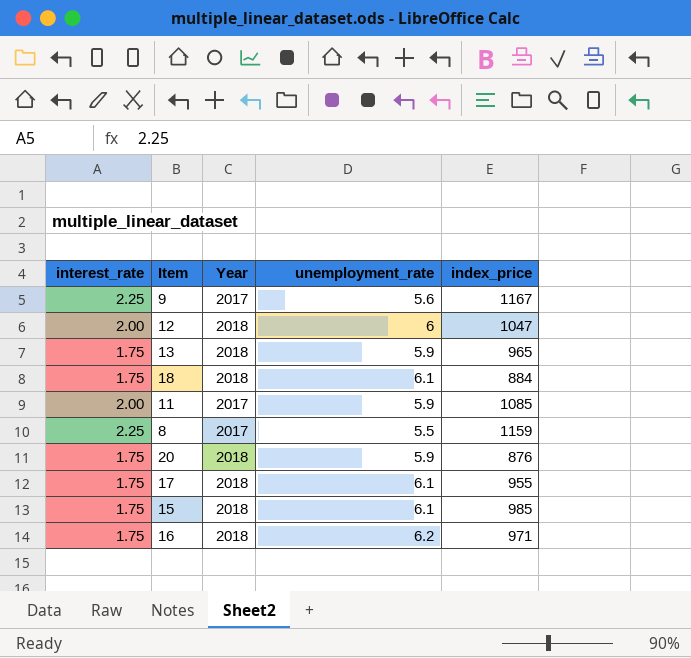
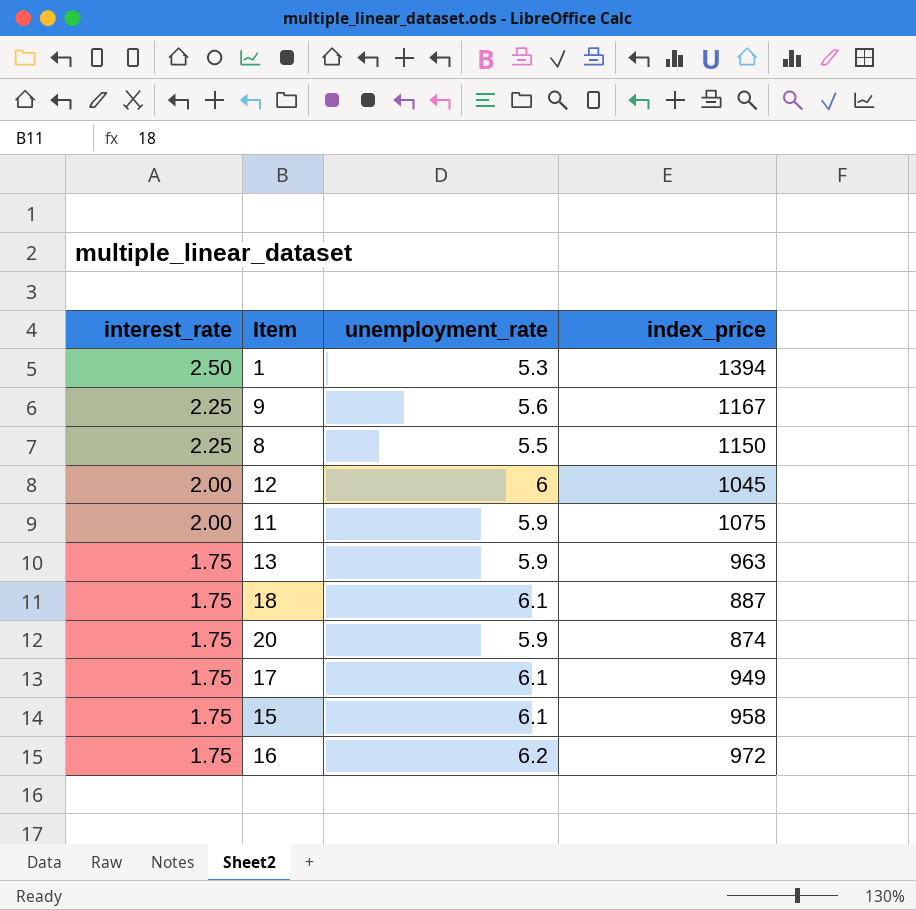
row order: none -> interest_rate descending
column Year | position: 3 -> none
row 1: none -> 2.50 | 5.3 | 1394
8 | index_price: 1159 -> 1150
12 | index_price: 1047 -> 1045
11 | index_price: 1085 -> 1075
13 | index_price: 965 -> 963
18 | index_price: 884 -> 887
20 | index_price: 876 -> 874
17 | index_price: 955 -> 949
15 | index_price: 985 -> 958
16 | index_price: 971 -> 972

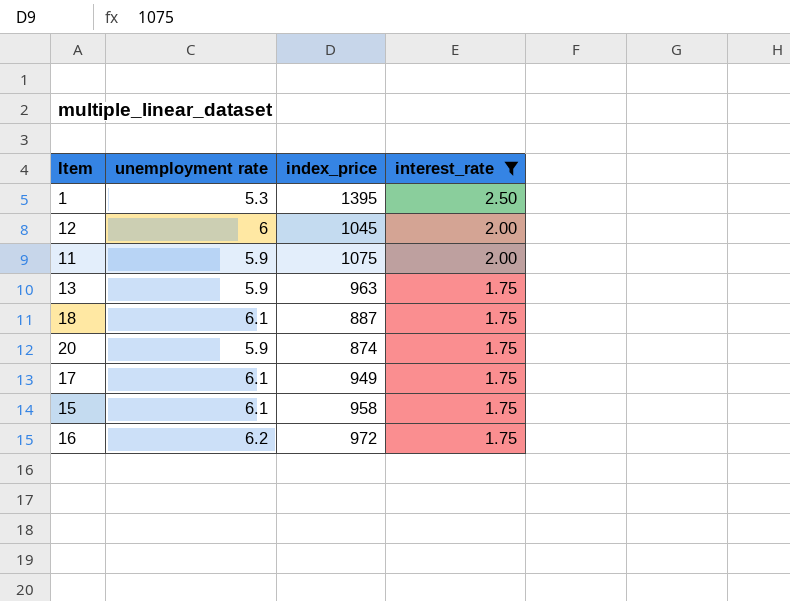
filter: none -> interest_rate != 2.25
column name: unemployment_rate -> unemployment rate
column interest_rate | position: 1 -> 4
1 | index_price: 1394 -> 1395

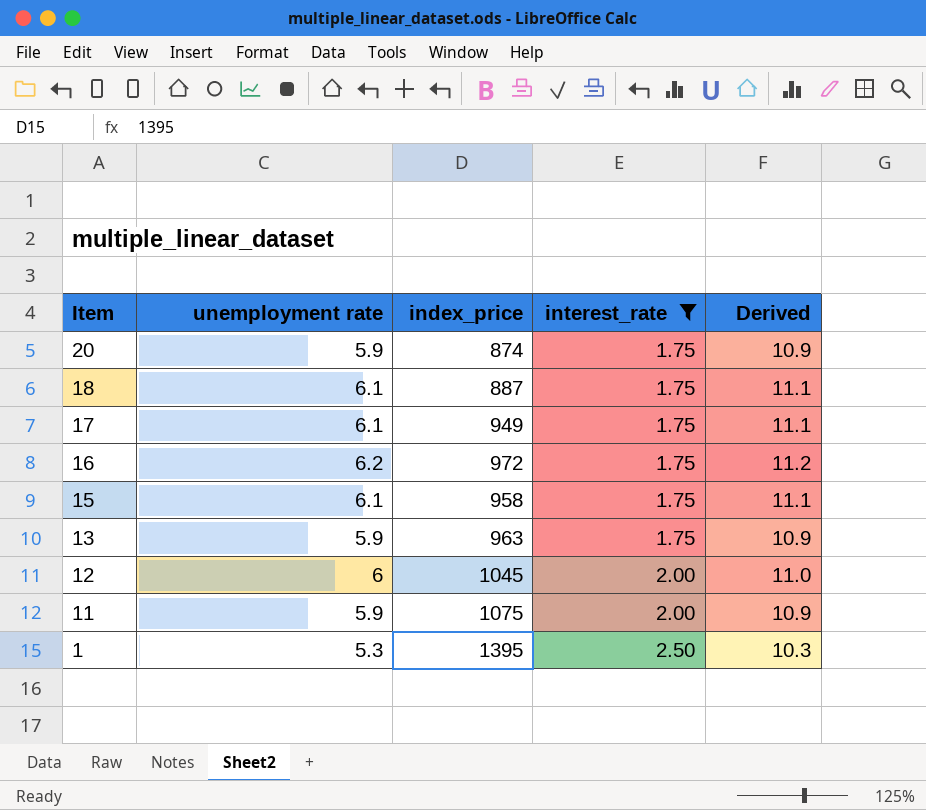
row order: interest_rate descending -> Item descending
column Derived | formula: none -> [unemployment rate] + 5

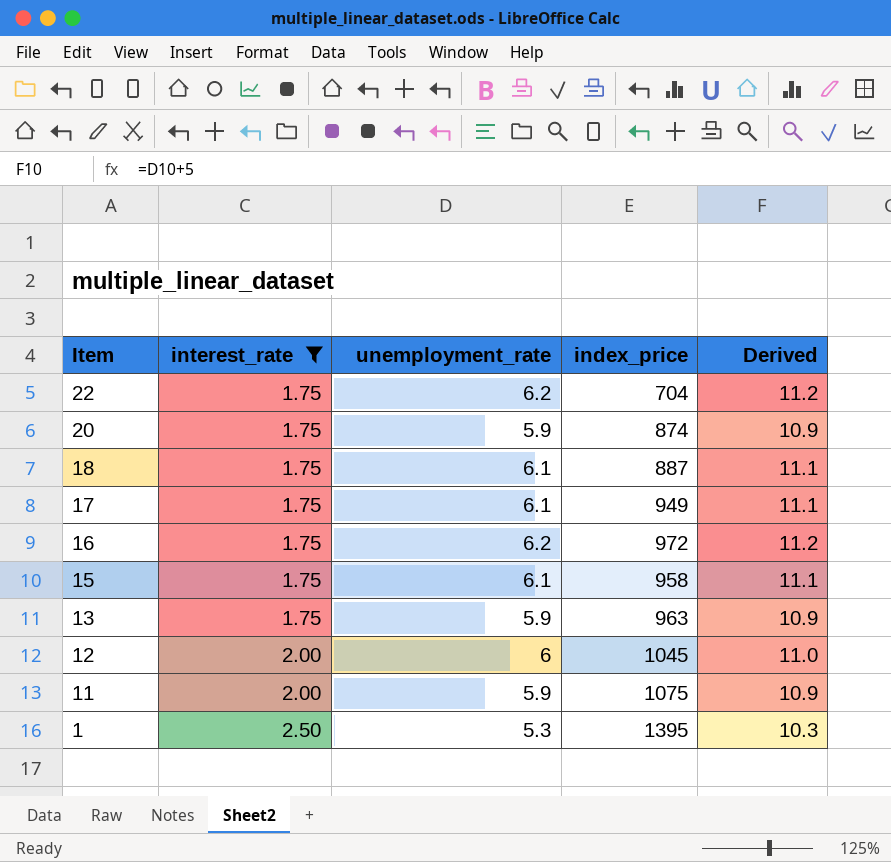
column interest_rate | position: 4 -> 2
column name: unemployment rate -> unemployment_rate
row 22: none -> 1.75 | 6.2 | 704 | 11.2

